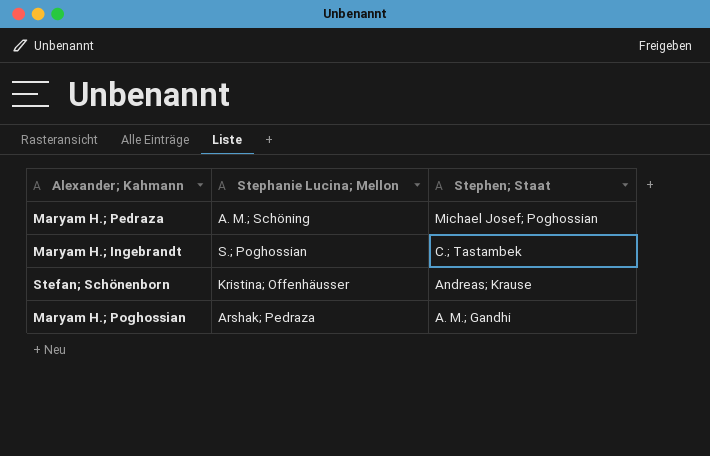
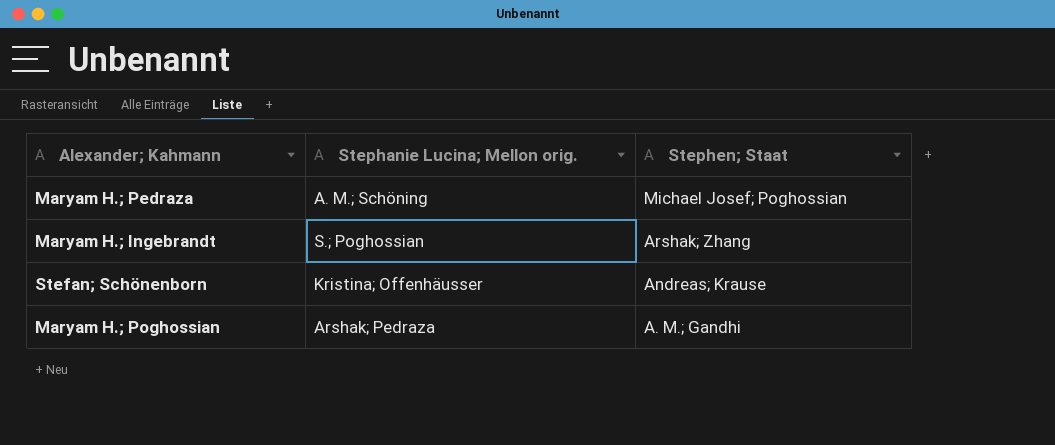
column name: Stephanie Lucina; Mellon -> Stephanie Lucina; Mellon orig.
Maryam H.; Ingebrandt | Stephen; Staat: C.; Tastambek -> Arshak; Zhang

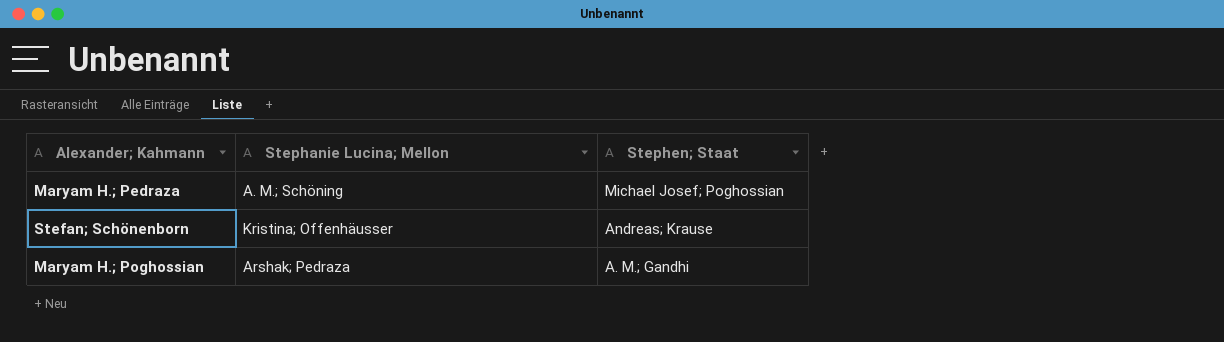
column name: Stephanie Lucina; Mellon orig. -> Stephanie Lucina; Mellon
row Maryam H.; Ingebrandt: S.; Poghossian | Arshak; Zhang -> none

